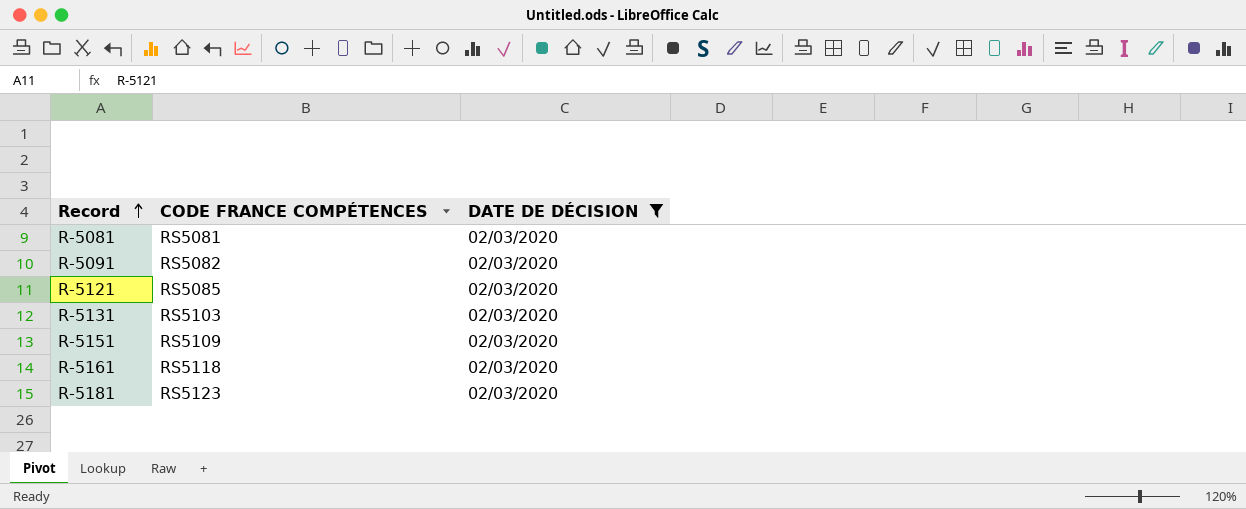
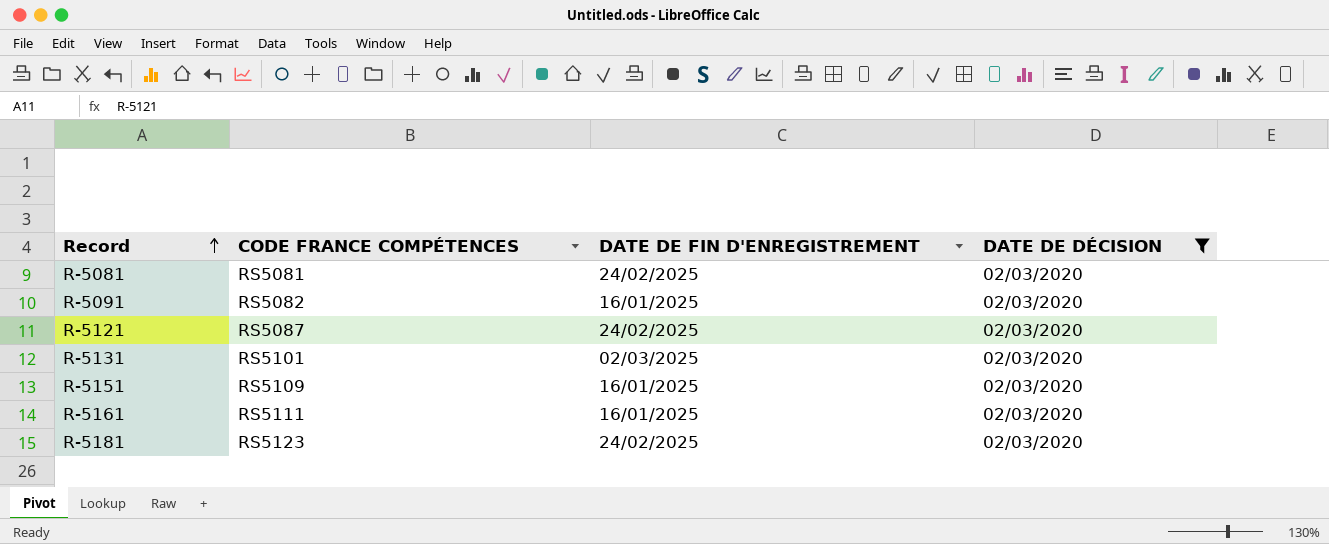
column DATE DE FIN D'ENREGISTREMENT | position: none -> 3
R-5121 | CODE FRANCE COMPÉTENCES: RS5085 -> RS5087
R-5131 | CODE FRANCE COMPÉTENCES: RS5103 -> RS5101
R-5161 | CODE FRANCE COMPÉTENCES: RS5118 -> RS5111

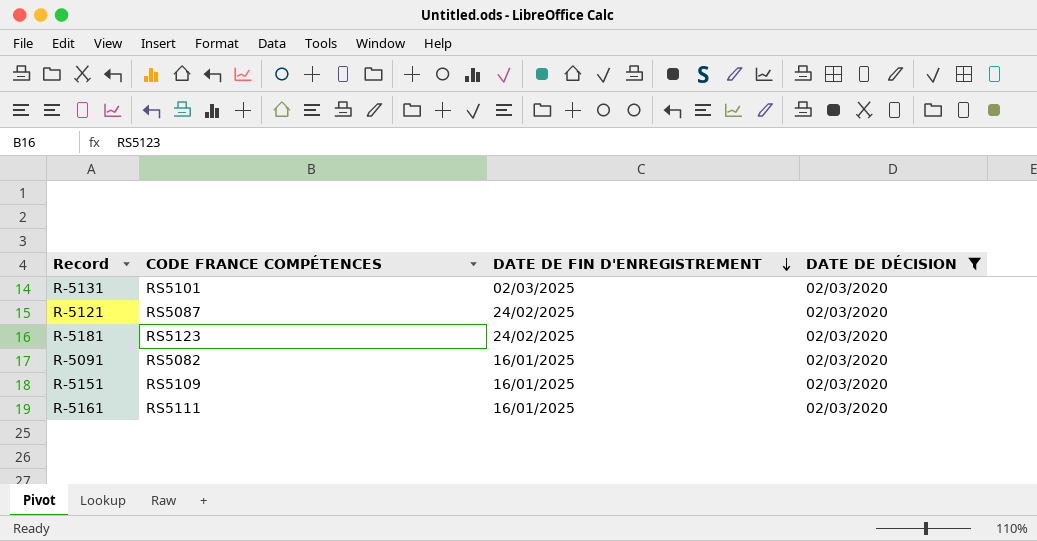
row order: Record ascending -> DATE DE FIN D'ENREGISTREMENT descending
row R-5081: RS5081 | 24/02/2025 | 02/03/2020 -> none

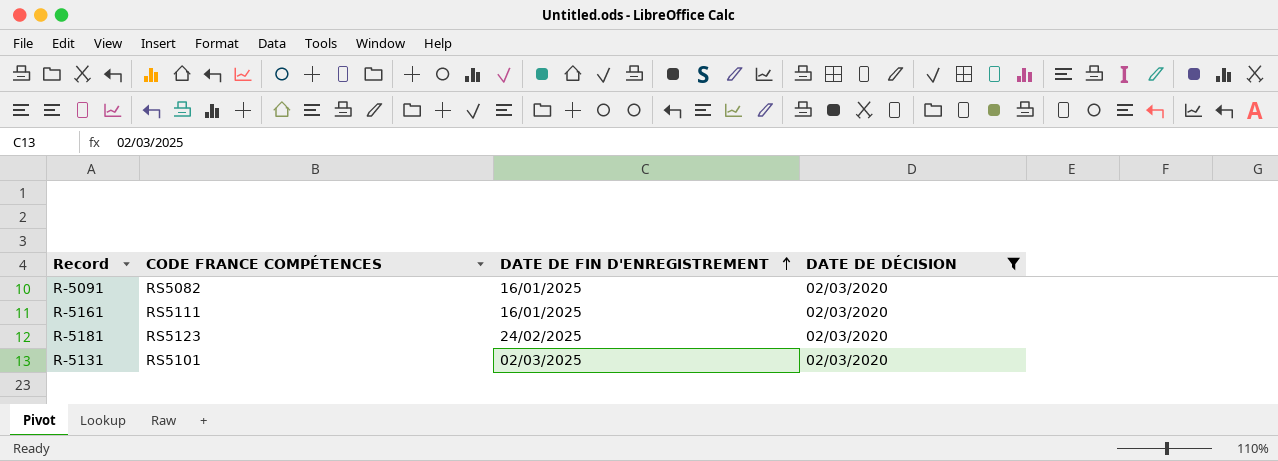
row order: DATE DE FIN D'ENREGISTREMENT descending -> DATE DE FIN D'ENREGISTREMENT ascending
row R-5121: RS5087 | 24/02/2025 | 02/03/2020 -> none
row R-5151: RS5109 | 16/01/2025 | 02/03/2020 -> none

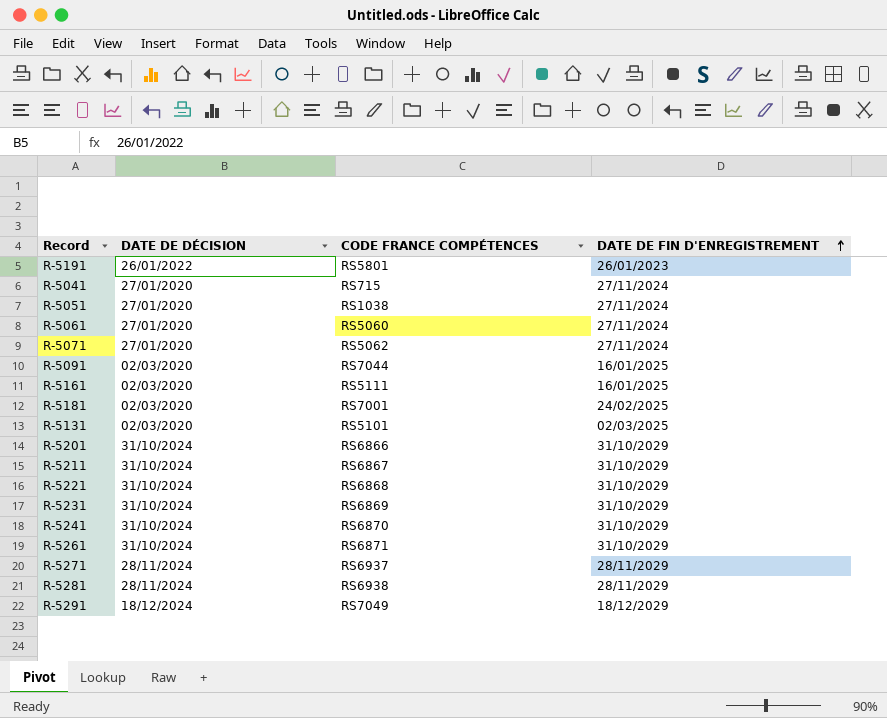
filter: DATE DE DÉCISION = 02/03/2020 -> none
column DATE DE DÉCISION | position: 4 -> 2
R-5091 | CODE FRANCE COMPÉTENCES: RS5082 -> RS7044
R-5181 | CODE FRANCE COMPÉTENCES: RS5123 -> RS7001

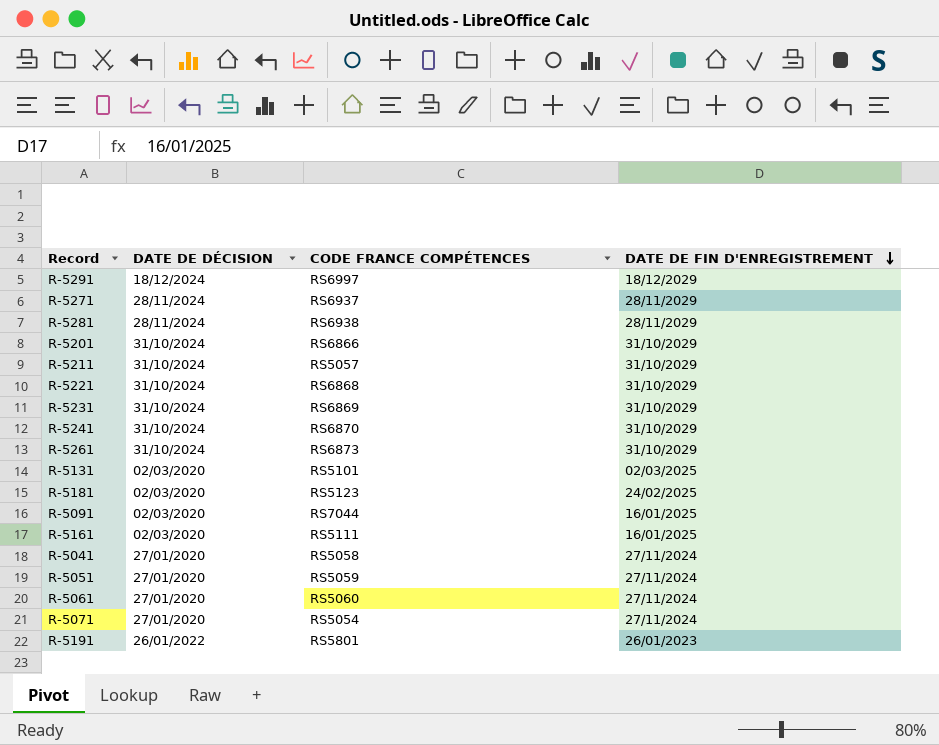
row order: DATE DE FIN D'ENREGISTREMENT ascending -> DATE DE FIN D'ENREGISTREMENT descending
R-5291 | CODE FRANCE COMPÉTENCES: RS7049 -> RS6997
R-5211 | CODE FRANCE COMPÉTENCES: RS6867 -> RS5057
R-5261 | CODE FRANCE COMPÉTENCES: RS6871 -> RS6873
R-5181 | CODE FRANCE COMPÉTENCES: RS7001 -> RS5123
R-5041 | CODE FRANCE COMPÉTENCES: RS715 -> RS5058
R-5051 | CODE FRANCE COMPÉTENCES: RS1038 -> RS5059
R-5071 | CODE FRANCE COMPÉTENCES: RS5062 -> RS5054

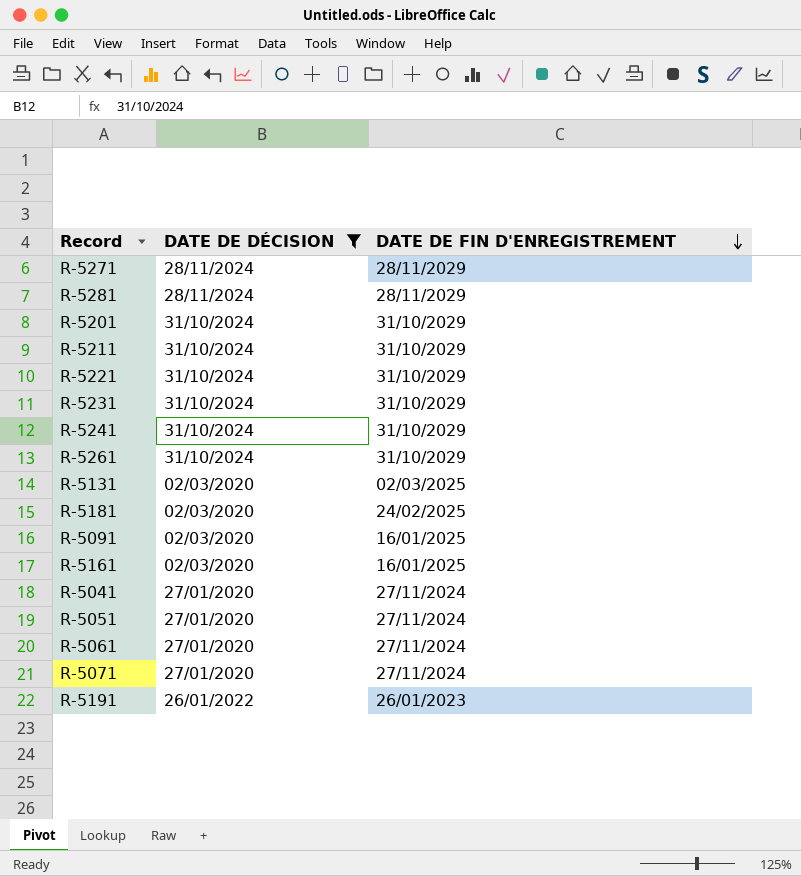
filter: none -> DATE DE DÉCISION != 18/12/2024
column CODE FRANCE COMPÉTENCES | position: 3 -> none

